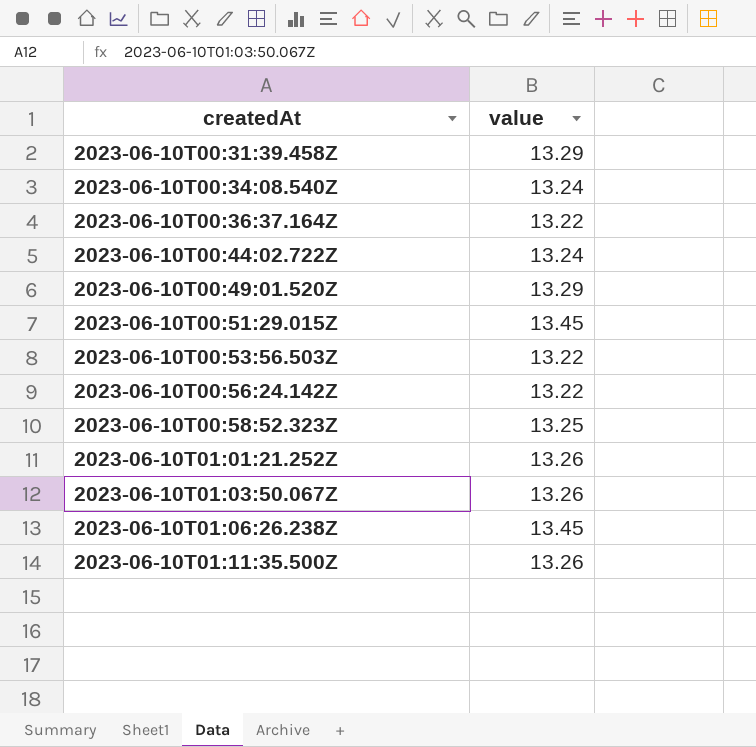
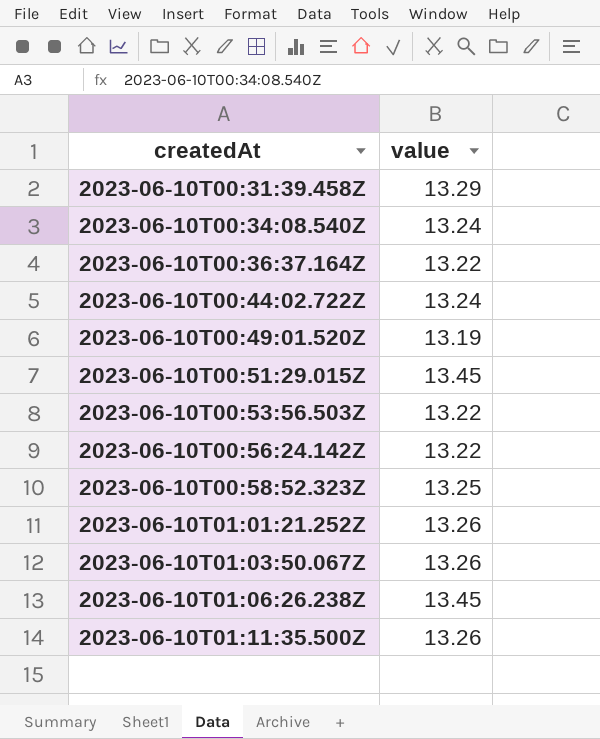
2023-06-10T00:49:01.520Z | value: 13.29 -> 13.19

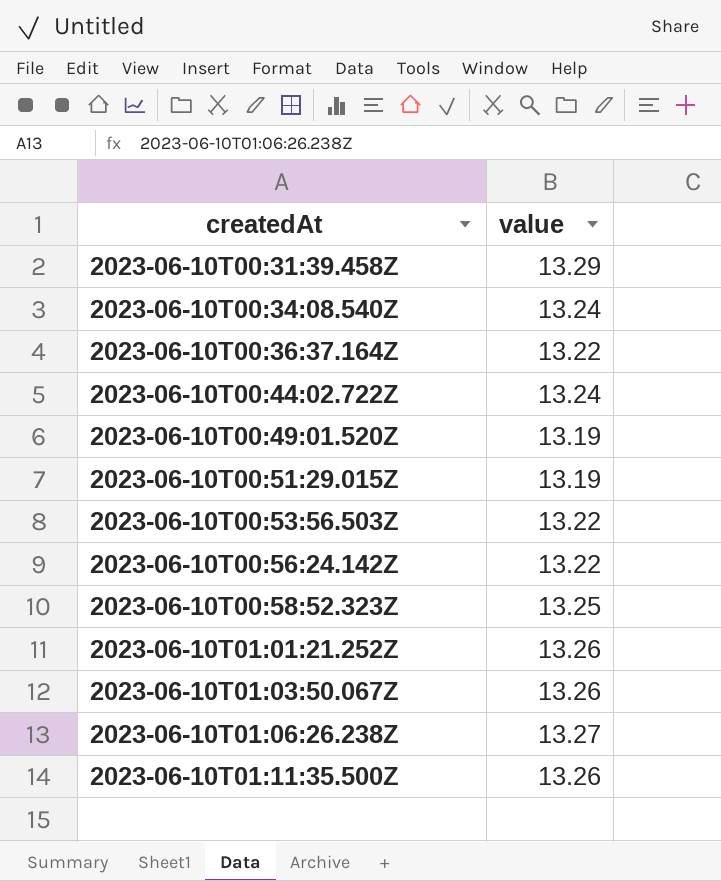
2023-06-10T00:51:29.015Z | value: 13.45 -> 13.19
2023-06-10T01:06:26.238Z | value: 13.45 -> 13.27

